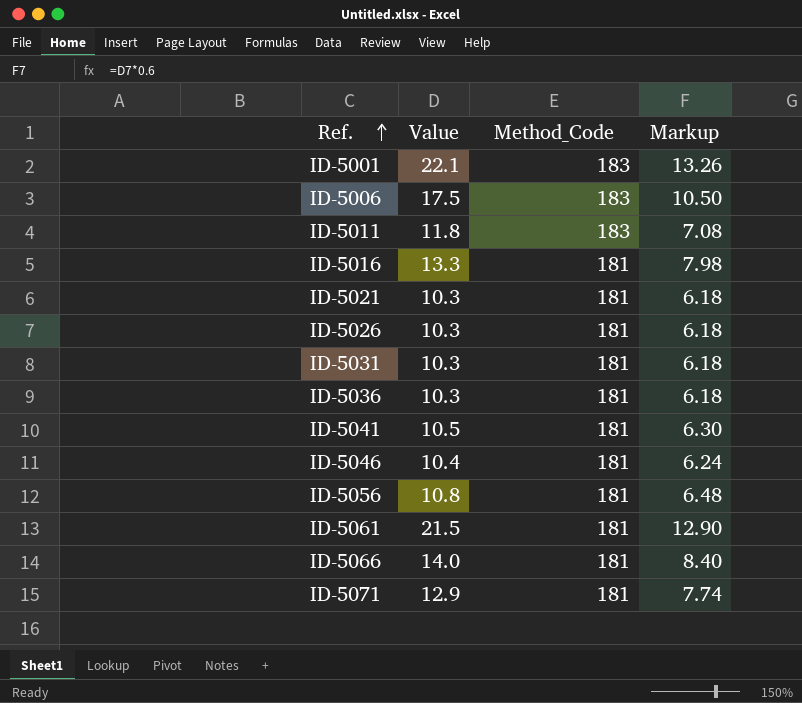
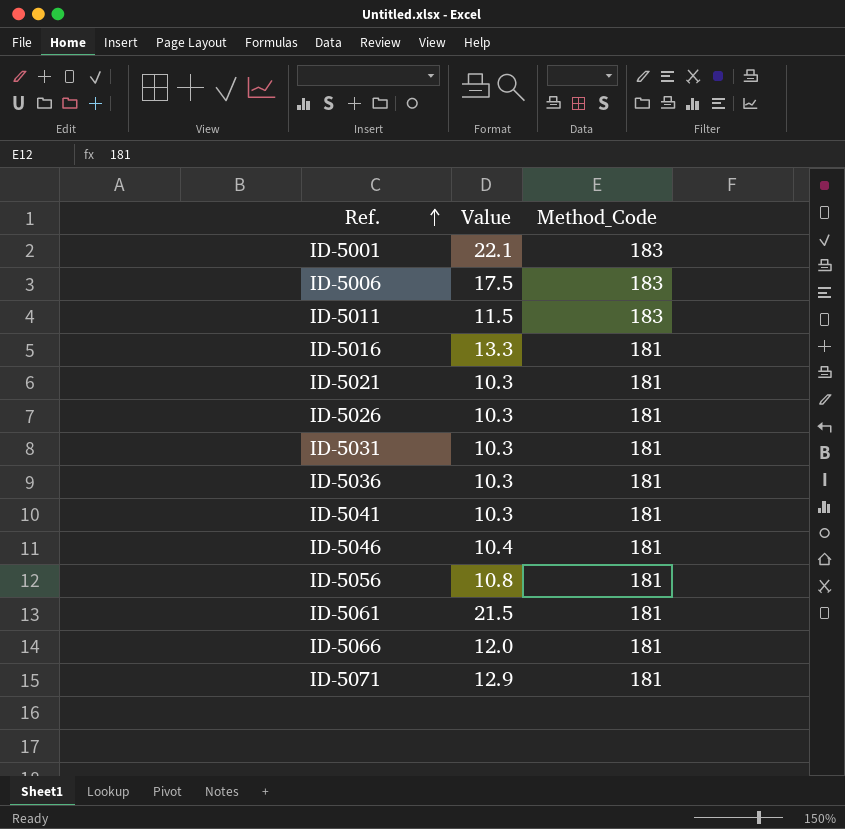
column Markup | formula: [Value] * 0.6 -> none
ID-5011 | Value: 11.8 -> 11.5
ID-5041 | Value: 10.5 -> 10.3
ID-5066 | Value: 14.0 -> 12.0

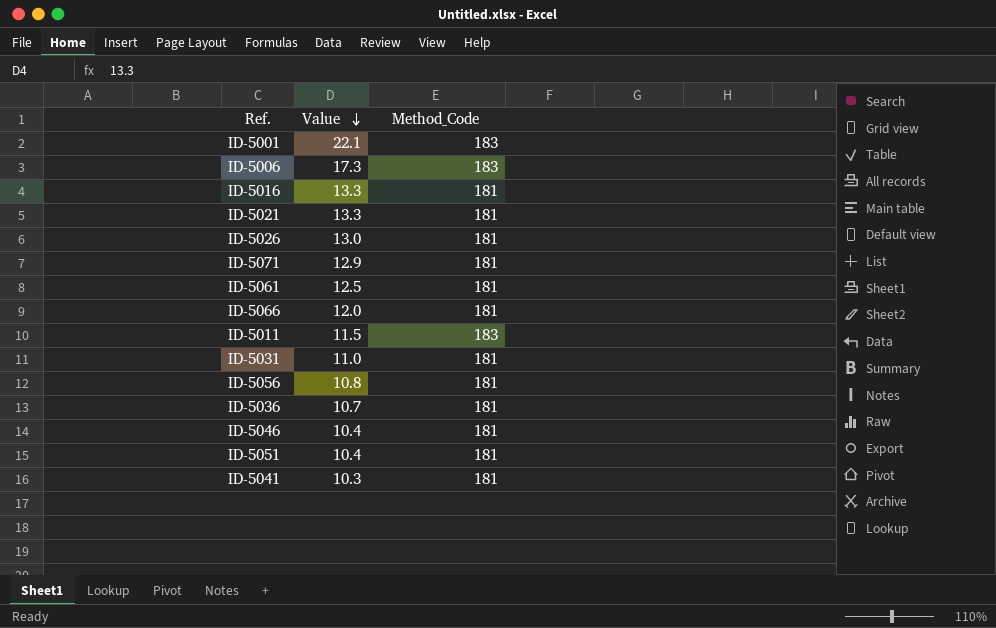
row order: Ref. ascending -> Value descending
ID-5006 | Value: 17.5 -> 17.3
ID-5021 | Value: 10.3 -> 13.3
ID-5026 | Value: 10.3 -> 13.0
ID-5061 | Value: 21.5 -> 12.5
ID-5031 | Value: 10.3 -> 11.0
ID-5036 | Value: 10.3 -> 10.7
row ID-5051: none -> 10.4 | 181

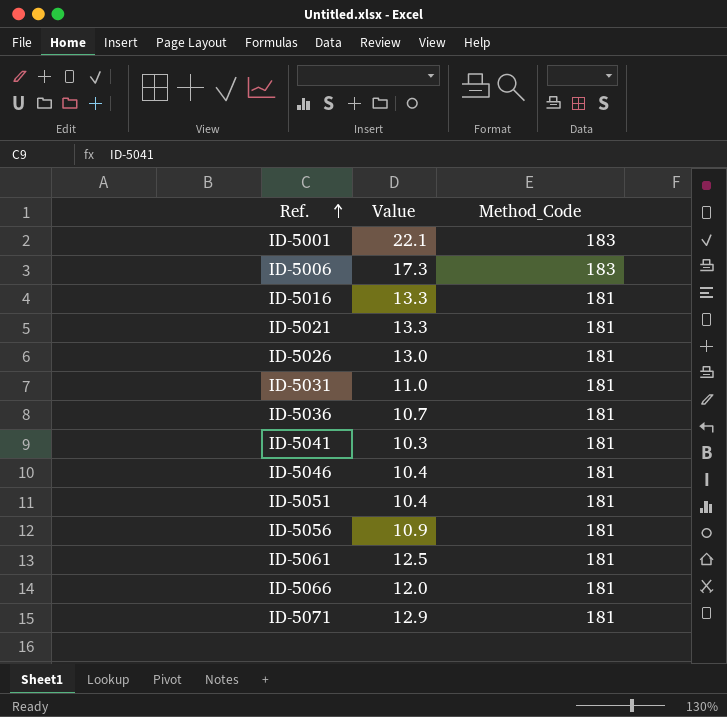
row order: Value descending -> Ref. ascending
row ID-5011: 11.5 | 183 -> none
ID-5056 | Value: 10.8 -> 10.9

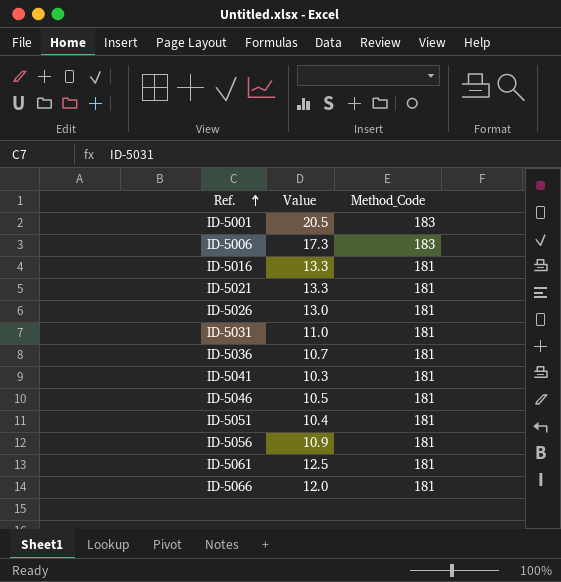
row ID-5071: 12.9 | 181 -> none
ID-5001 | Value: 22.1 -> 20.5
ID-5046 | Value: 10.4 -> 10.5

